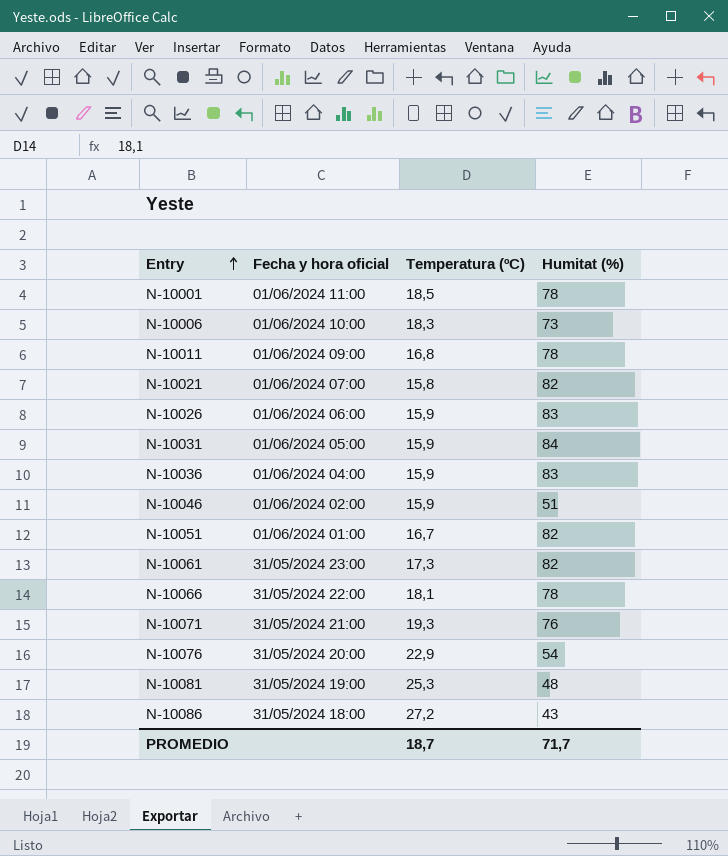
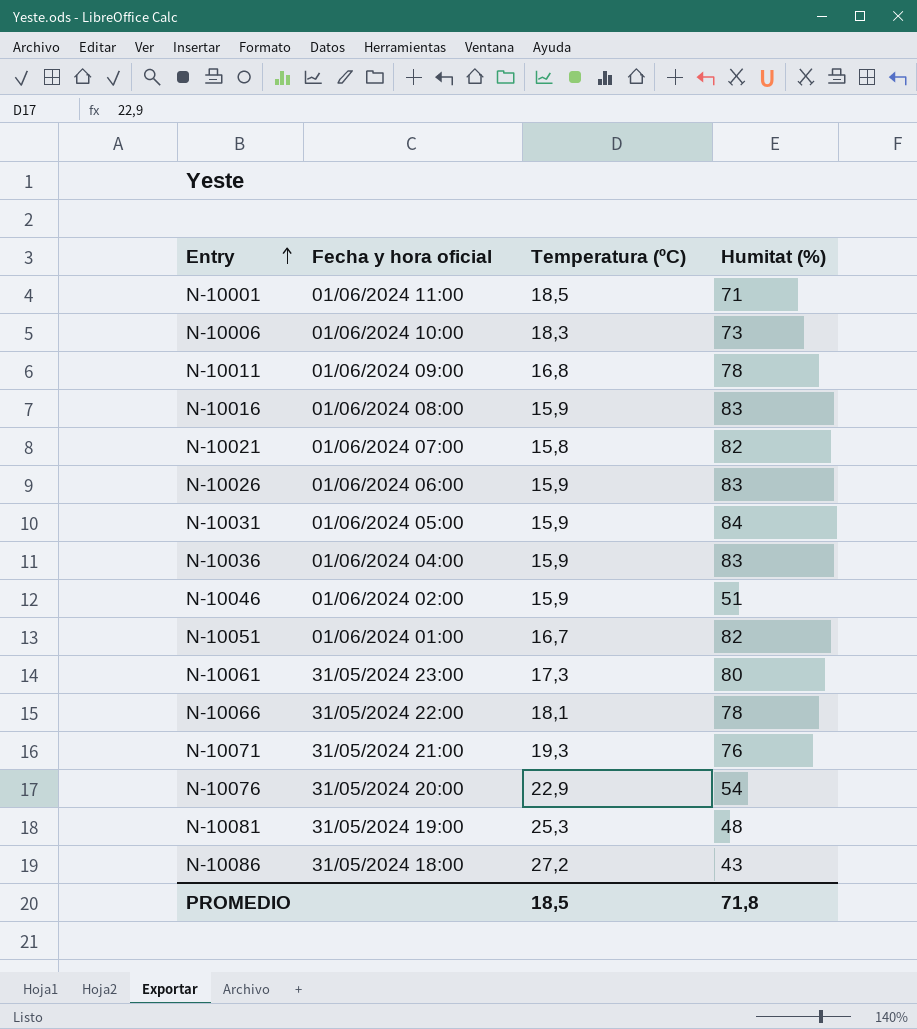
N-10001 | Humitat (%): 78 -> 71
row N-10016: none -> 01/06/2024 08:00 | 15,9 | 83
N-10061 | Humitat (%): 82 -> 80
PROMEDIO | Temperatura (ºC): 18,7 -> 18,5
PROMEDIO | Humitat (%): 71,7 -> 71,8

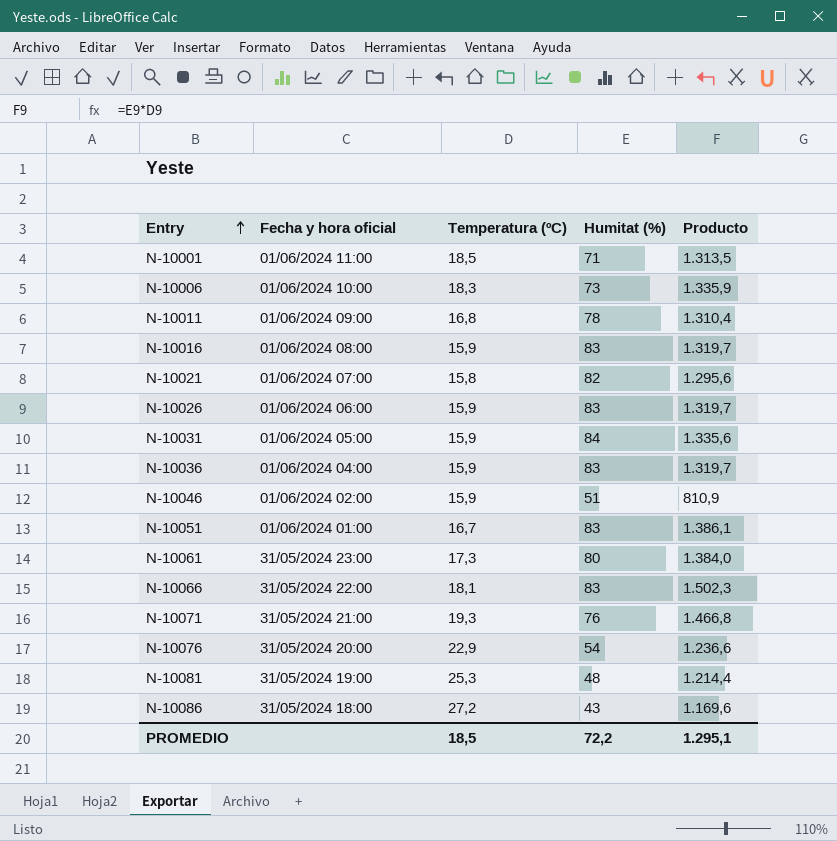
column Producto | formula: none -> [Temperatura (ºC)] * [Humitat (%)]
N-10051 | Humitat (%): 82 -> 83
N-10066 | Humitat (%): 78 -> 83
PROMEDIO | Humitat (%): 71,8 -> 72,2

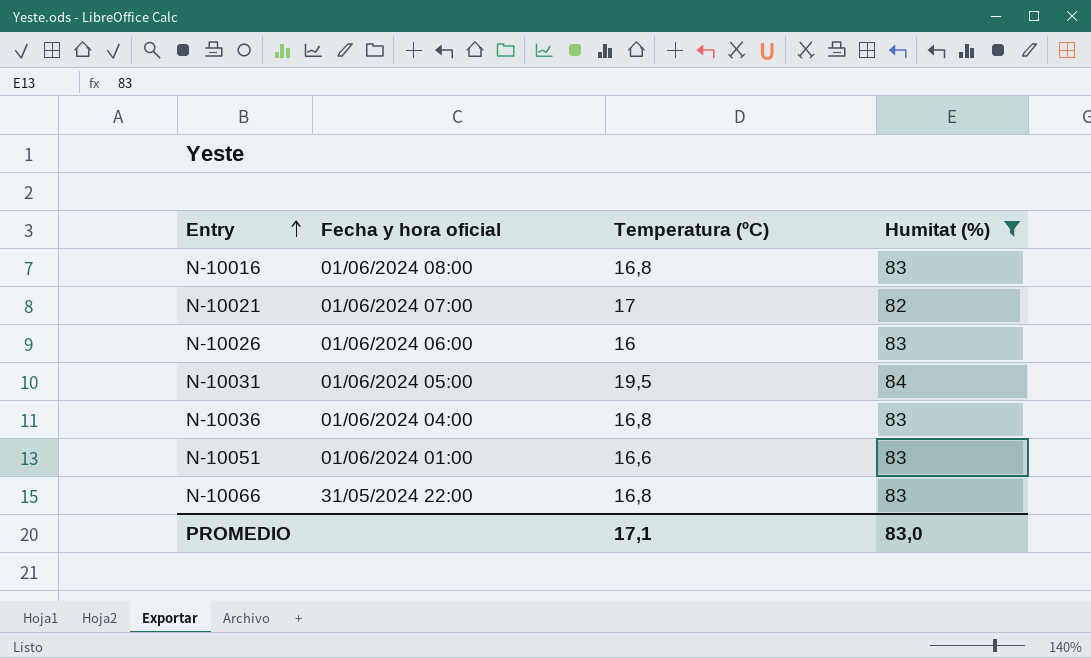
filter: none -> Humitat (%) >= 82
column Producto | formula: [Temperatura (ºC)] * [Humitat (%)] -> none
N-10016 | Temperatura (ºC): 15,9 -> 16,8
N-10021 | Temperatura (ºC): 15,8 -> 17
N-10026 | Temperatura (ºC): 15,9 -> 16
N-10031 | Temperatura (ºC): 15,9 -> 19,5
N-10036 | Temperatura (ºC): 15,9 -> 16,8
N-10051 | Temperatura (ºC): 16,7 -> 16,6
N-10066 | Temperatura (ºC): 18,1 -> 16,8
PROMEDIO | Temperatura (ºC): 18,5 -> 17,1
PROMEDIO | Humitat (%): 72,2 -> 83,0

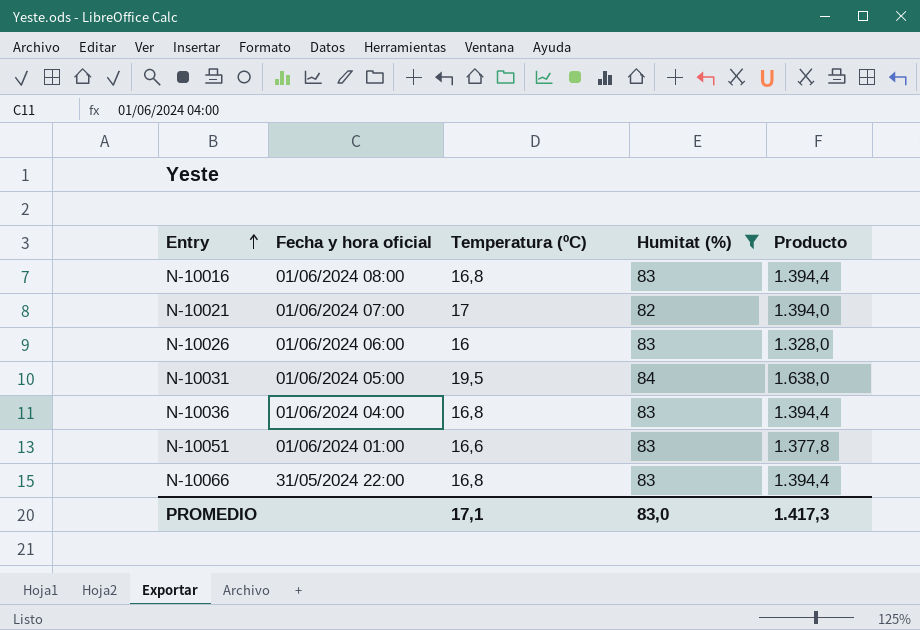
column Producto | formula: none -> [Temperatura (ºC)] * [Humitat (%)]

